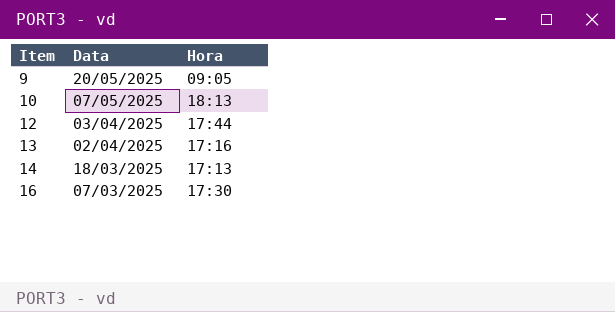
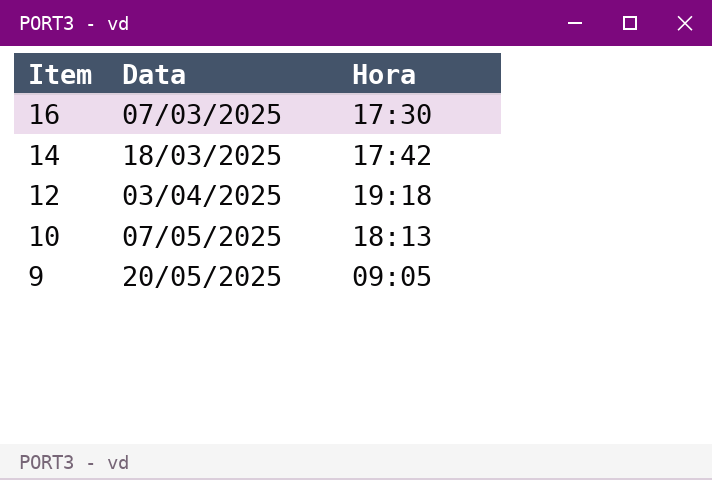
row order: Item ascending -> Item descending
row 13: 02/04/2025 | 17:16 -> none
14 | Hora: 17:13 -> 17:42
12 | Hora: 17:44 -> 19:18

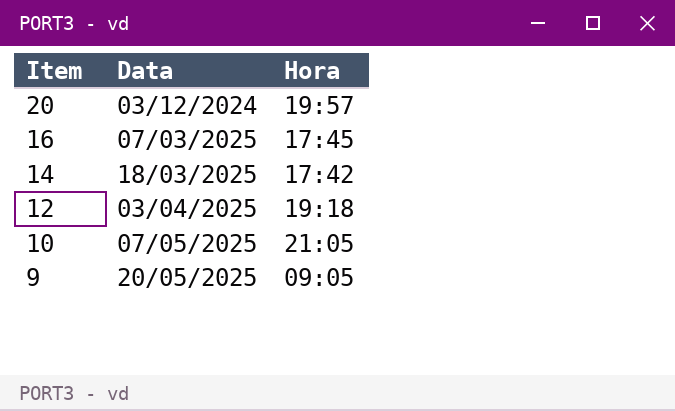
row 20: none -> 03/12/2024 | 19:57
16 | Hora: 17:30 -> 17:45
10 | Hora: 18:13 -> 21:05

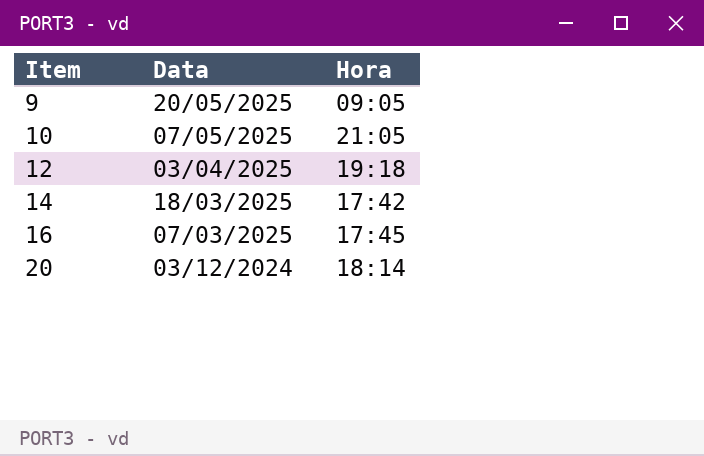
row order: Item descending -> Item ascending
20 | Hora: 19:57 -> 18:14

